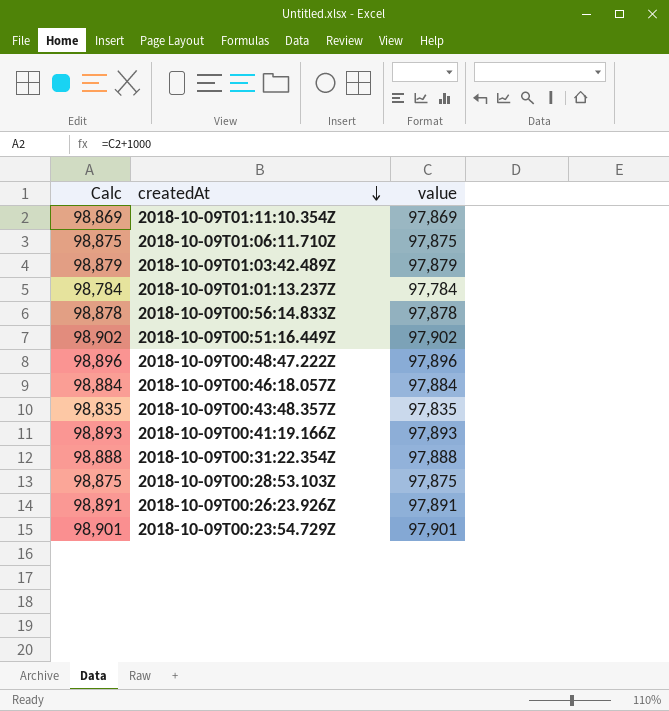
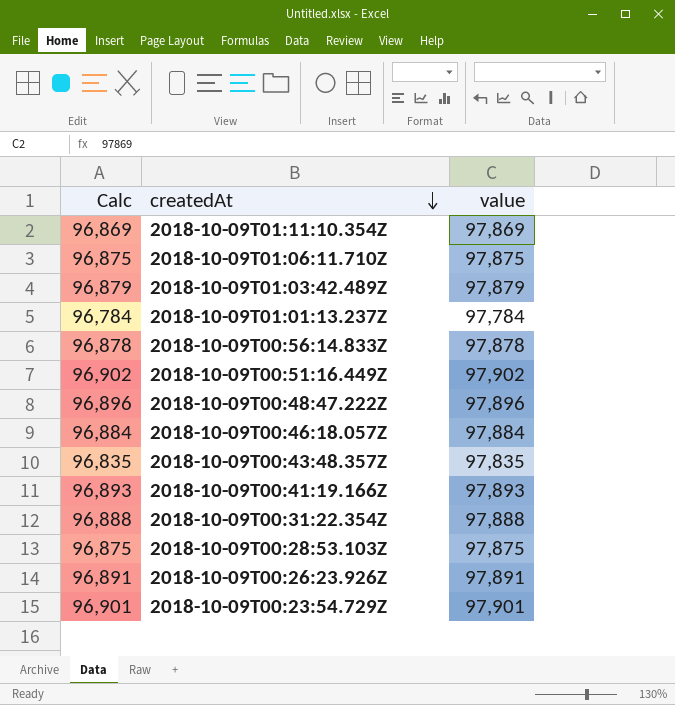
column Calc | formula: [value] + 1000 -> [value] - 1000

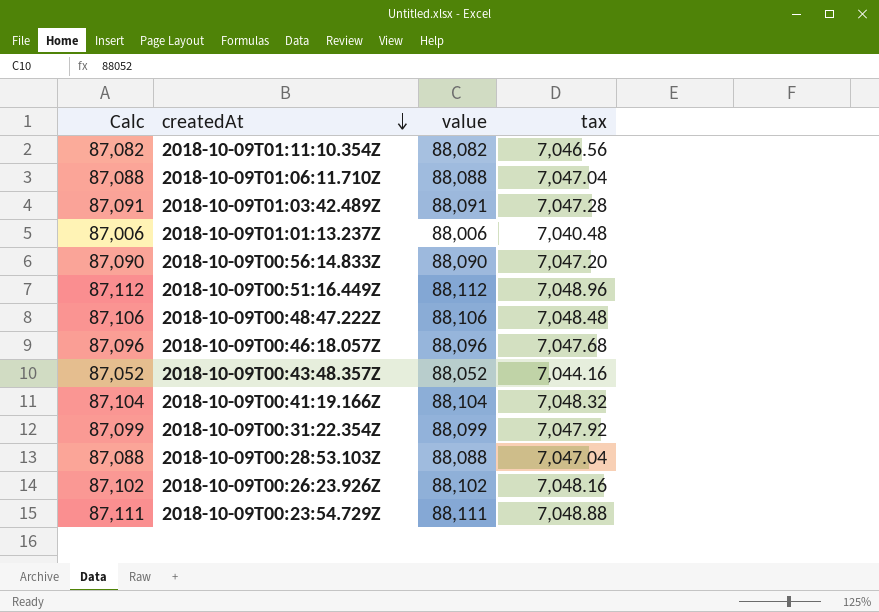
column tax | formula: none -> [value] * 0.08
2018-10-09T01:11:10.354Z | Calc: 96,869 -> 87,082
2018-10-09T01:11:10.354Z | value: 97,869 -> 88,082
2018-10-09T01:06:11.710Z | Calc: 96,875 -> 87,088
2018-10-09T01:06:11.710Z | value: 97,875 -> 88,088
2018-10-09T01:03:42.489Z | Calc: 96,879 -> 87,091
2018-10-09T01:03:42.489Z | value: 97,879 -> 88,091
2018-10-09T01:01:13.237Z | Calc: 96,784 -> 87,006
2018-10-09T01:01:13.237Z | value: 97,784 -> 88,006
2018-10-09T00:56:14.833Z | Calc: 96,878 -> 87,090
2018-10-09T00:56:14.833Z | value: 97,878 -> 88,090
2018-10-09T00:51:16.449Z | Calc: 96,902 -> 87,112
2018-10-09T00:51:16.449Z | value: 97,902 -> 88,112
2018-10-09T00:48:47.222Z | Calc: 96,896 -> 87,106
2018-10-09T00:48:47.222Z | value: 97,896 -> 88,106
2018-10-09T00:46:18.057Z | Calc: 96,884 -> 87,096
2018-10-09T00:46:18.057Z | value: 97,884 -> 88,096
2018-10-09T00:43:48.357Z | Calc: 96,835 -> 87,052
2018-10-09T00:43:48.357Z | value: 97,835 -> 88,052
2018-10-09T00:41:19.166Z | Calc: 96,893 -> 87,104
2018-10-09T00:41:19.166Z | value: 97,893 -> 88,104
2018-10-09T00:31:22.354Z | Calc: 96,888 -> 87,099
2018-10-09T00:31:22.354Z | value: 97,888 -> 88,099
2018-10-09T00:28:53.103Z | Calc: 96,875 -> 87,088
2018-10-09T00:28:53.103Z | value: 97,875 -> 88,088
2018-10-09T00:26:23.926Z | Calc: 96,891 -> 87,102
2018-10-09T00:26:23.926Z | value: 97,891 -> 88,102
2018-10-09T00:23:54.729Z | Calc: 96,901 -> 87,111
2018-10-09T00:23:54.729Z | value: 97,901 -> 88,111

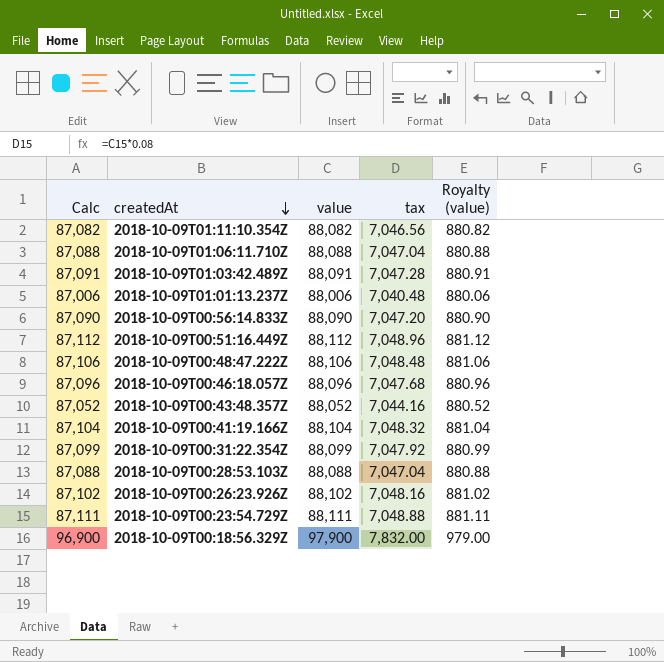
column Royalty (value) | formula: none -> [value] * 0.01
row 2018-10-09T00:18:56.329Z: none -> 96,900 | 97,900 | 7,832.00 | 979.00

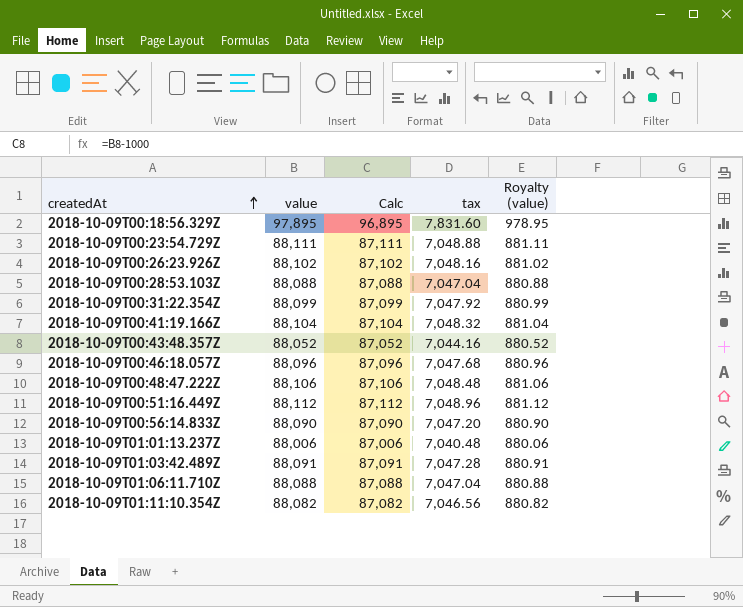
row order: createdAt descending -> createdAt ascending
column Calc | position: 1 -> 3
2018-10-09T00:18:56.329Z | value: 97,900 -> 97,895
2018-10-09T00:18:56.329Z | Calc: 96,900 -> 96,895
2018-10-09T00:18:56.329Z | tax: 7,832.00 -> 7,831.60
2018-10-09T00:18:56.329Z | Royalty (value): 979.00 -> 978.95

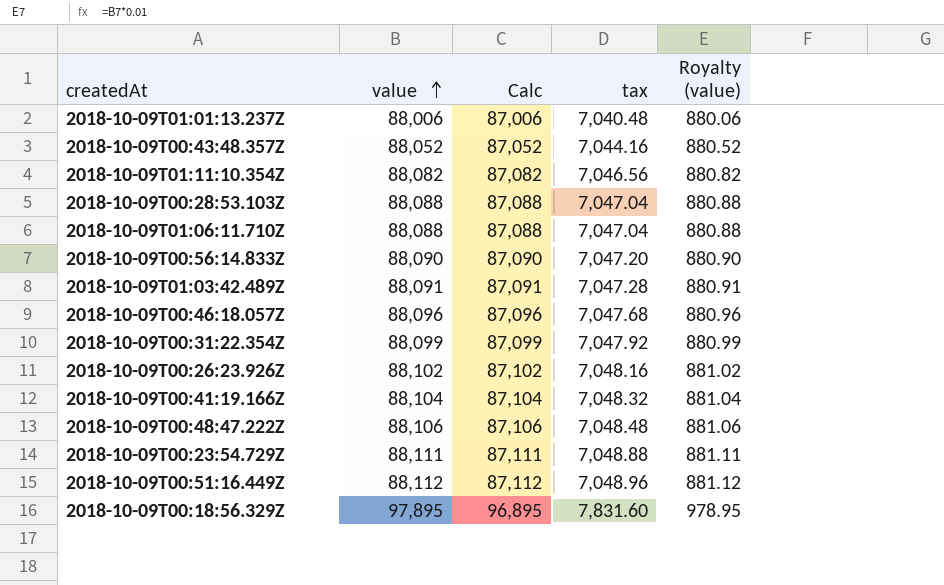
row order: createdAt ascending -> value ascending

